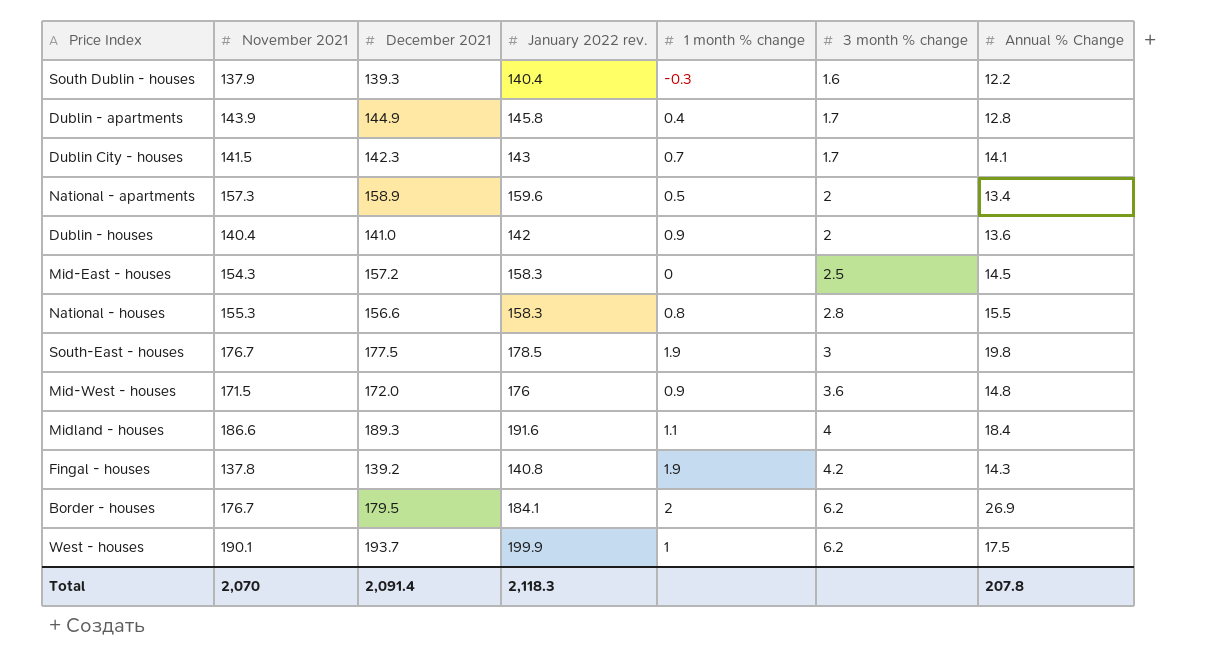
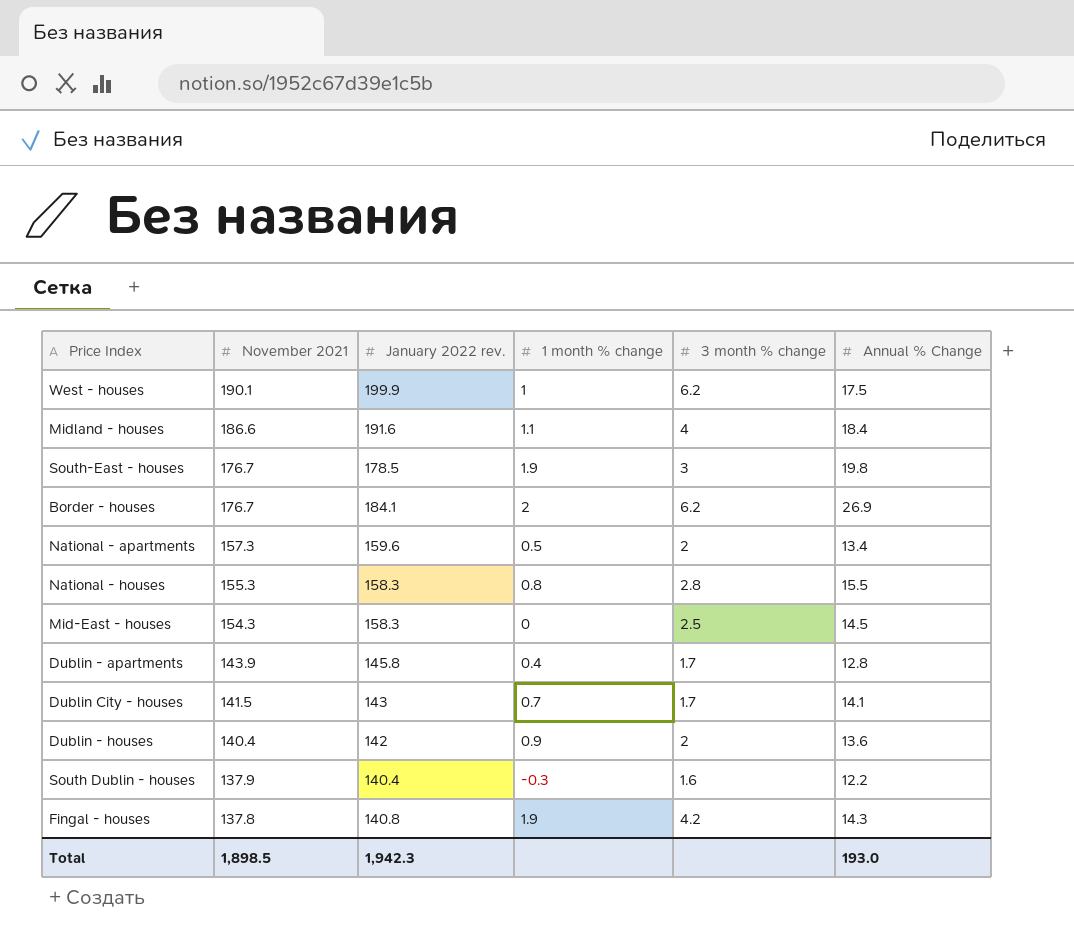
row order: 3 month % change ascending -> November 2021 descending
column December 2021 | position: 3 -> none
row Mid-West - houses: 171.5 | 172.0 | 176 | 0.9 | 3.6 | 14.8 -> none
Total | November 2021: 2,070 -> 1,898.5
Total | January 2022 rev.: 2,118.3 -> 1,942.3
Total | Annual % Change: 207.8 -> 193.0

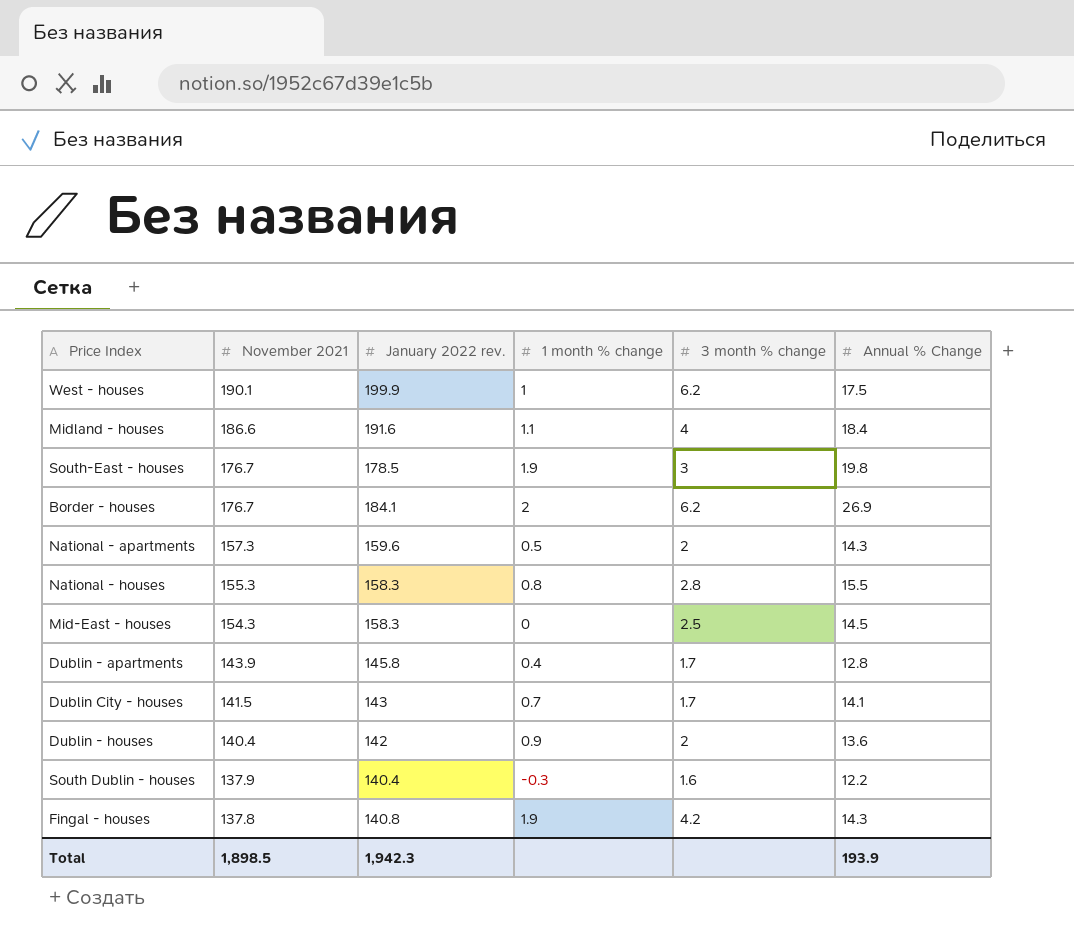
National - apartments | Annual % Change: 13.4 -> 14.3
Total | Annual % Change: 193.0 -> 193.9

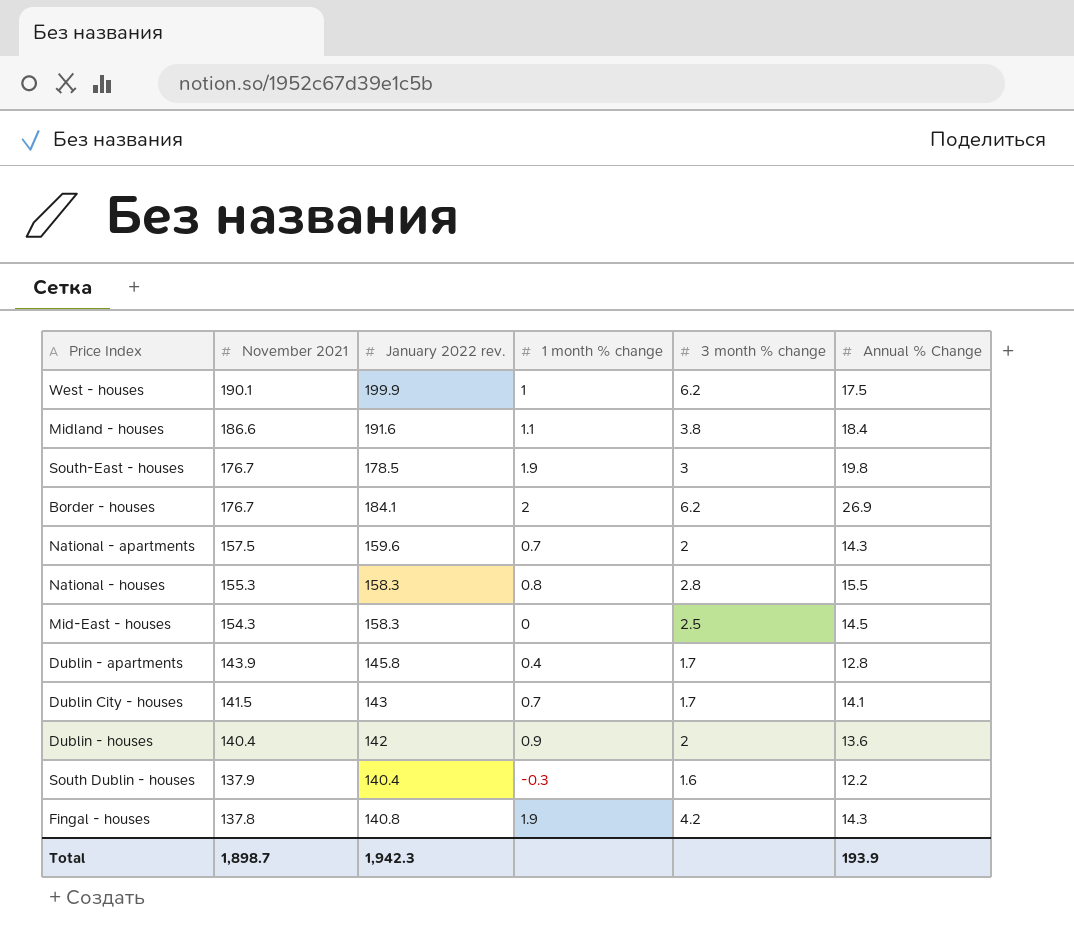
Midland - houses | 3 month % change: 4 -> 3.8
National - apartments | November 2021: 157.3 -> 157.5
National - apartments | 1 month % change: 0.5 -> 0.7
Total | November 2021: 1,898.5 -> 1,898.7

